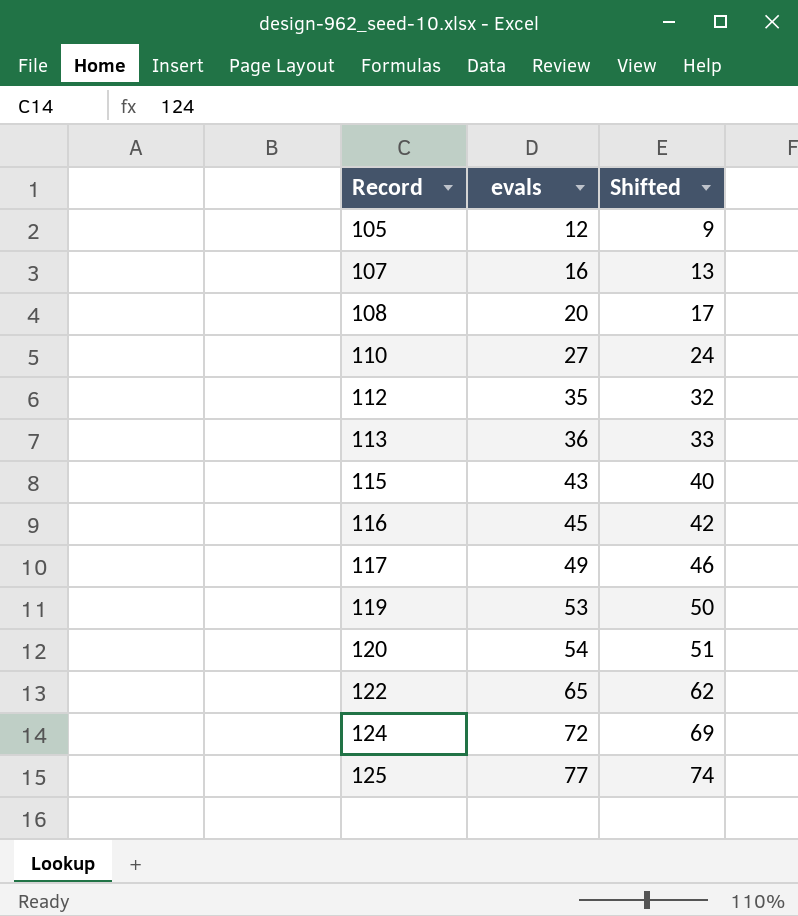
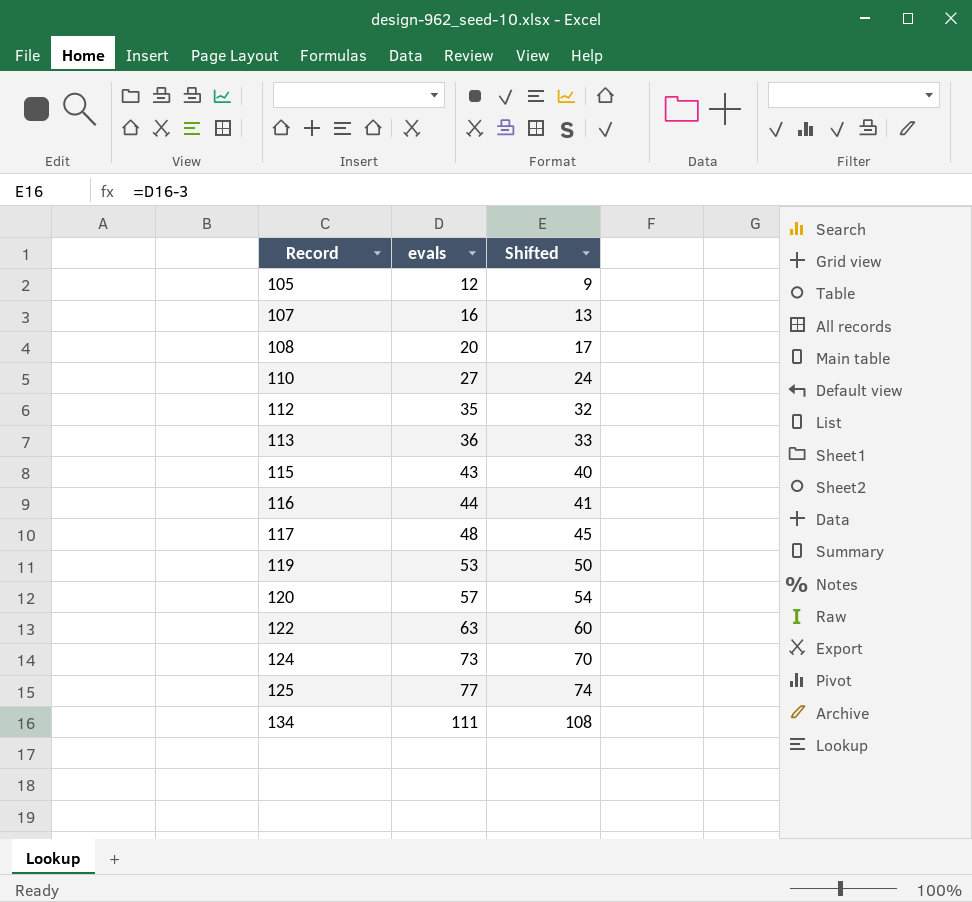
116 | evals: 45 -> 44
116 | Shifted: 42 -> 41
117 | evals: 49 -> 48
117 | Shifted: 46 -> 45
120 | evals: 54 -> 57
120 | Shifted: 51 -> 54
122 | evals: 65 -> 63
122 | Shifted: 62 -> 60
124 | evals: 72 -> 73
124 | Shifted: 69 -> 70
row 134: none -> 111 | 108

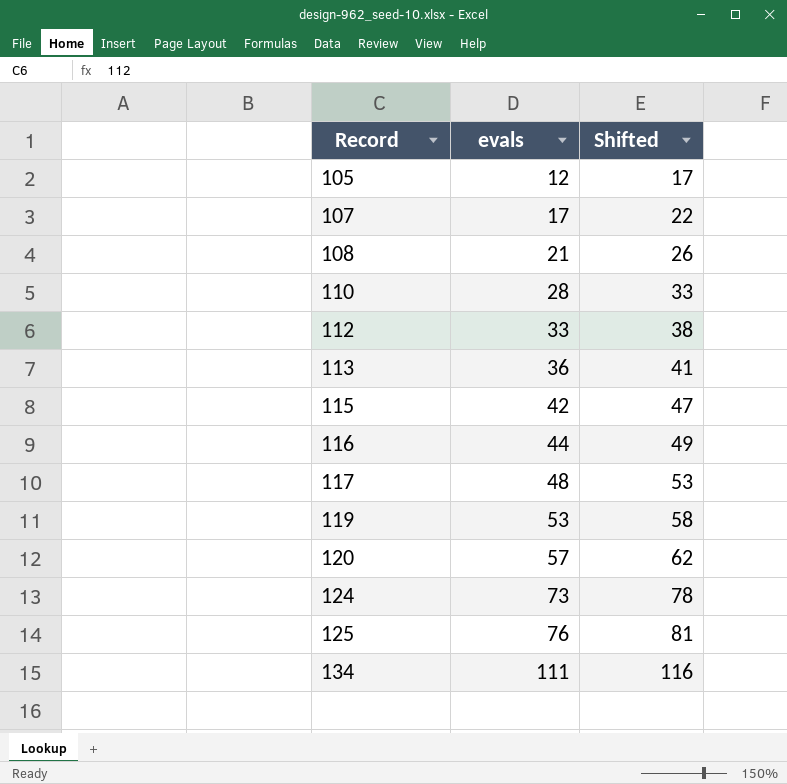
column Shifted | formula: [evals] - 3 -> [evals] + 5
row 122: 63 | 60 -> none
107 | evals: 16 -> 17
108 | evals: 20 -> 21
110 | evals: 27 -> 28
112 | evals: 35 -> 33
115 | evals: 43 -> 42
125 | evals: 77 -> 76

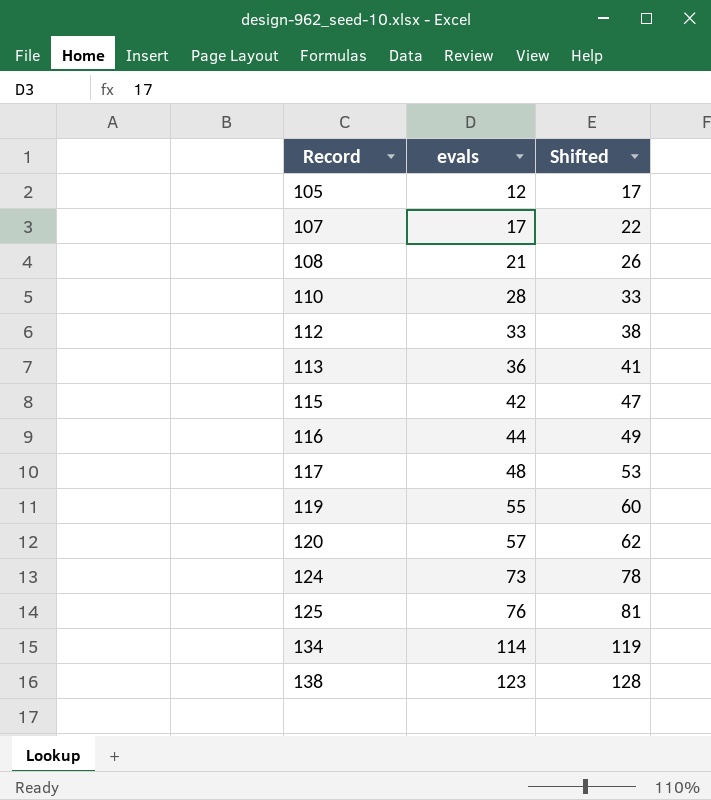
119 | evals: 53 -> 55
119 | Shifted: 58 -> 60
134 | evals: 111 -> 114
134 | Shifted: 116 -> 119
row 138: none -> 123 | 128

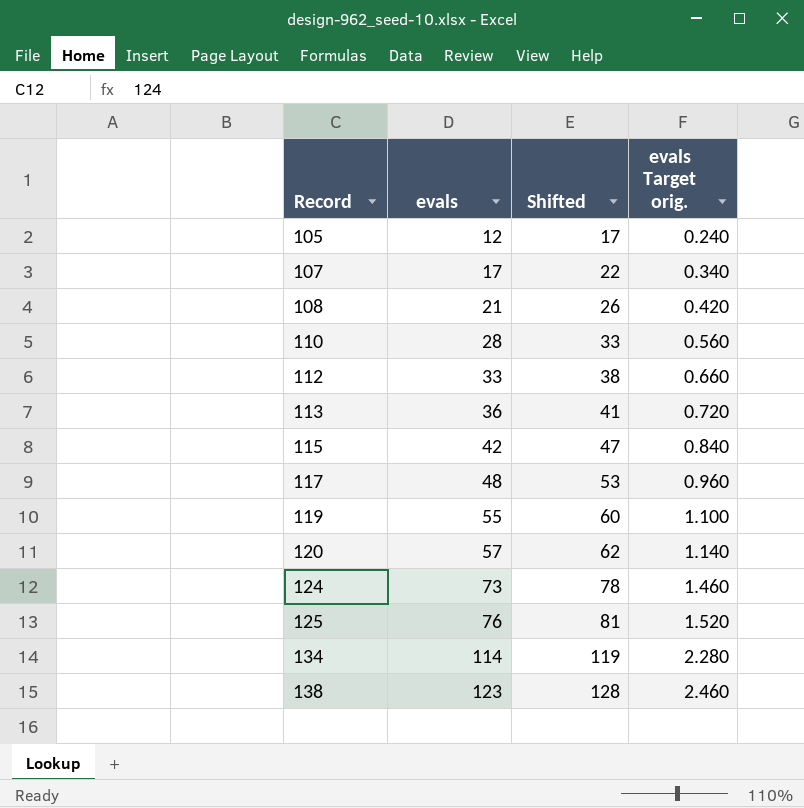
column evals Target orig. | formula: none -> [evals] * 0.02
row 116: 44 | 49 -> none

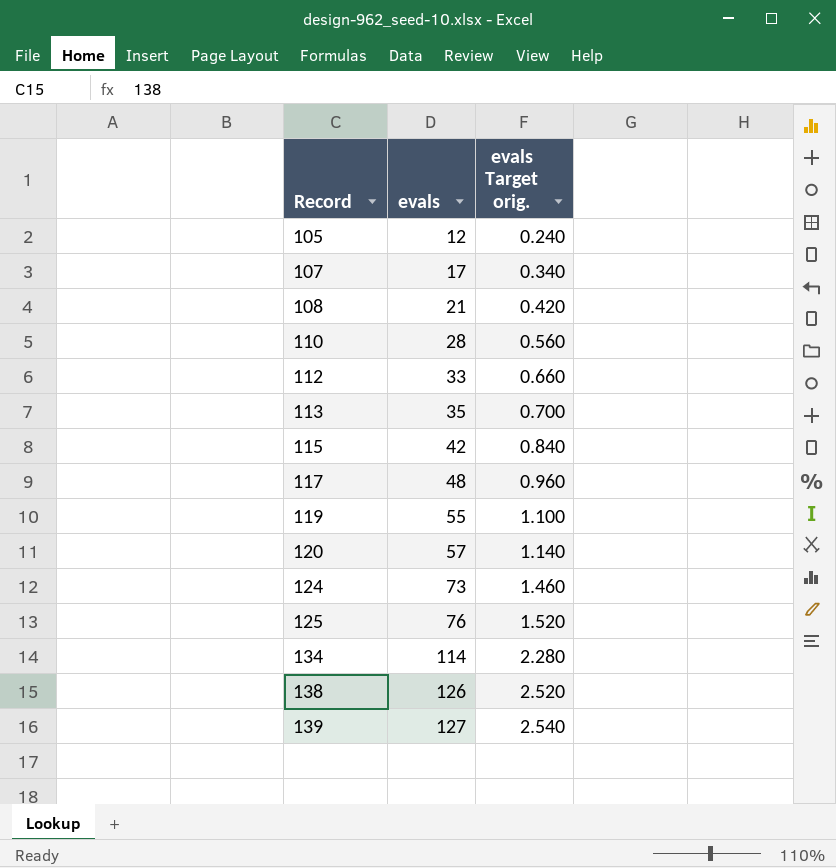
column Shifted | formula: [evals] + 5 -> none
113 | evals: 36 -> 35
113 | evals Target orig.: 0.720 -> 0.700
138 | evals: 123 -> 126
138 | evals Target orig.: 2.460 -> 2.520
row 139: none -> 127 | 2.540

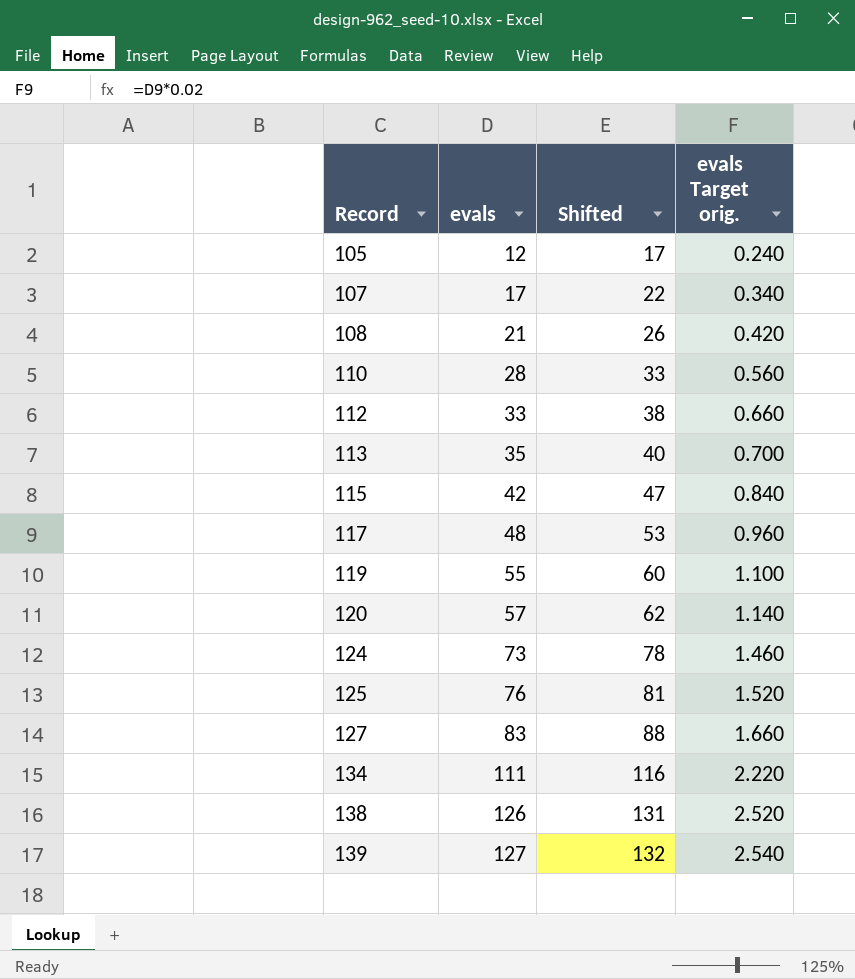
column Shifted | formula: none -> [evals] + 5
row 127: none -> 83 | 88 | 1.660
134 | evals: 114 -> 111
134 | evals Target orig.: 2.280 -> 2.220

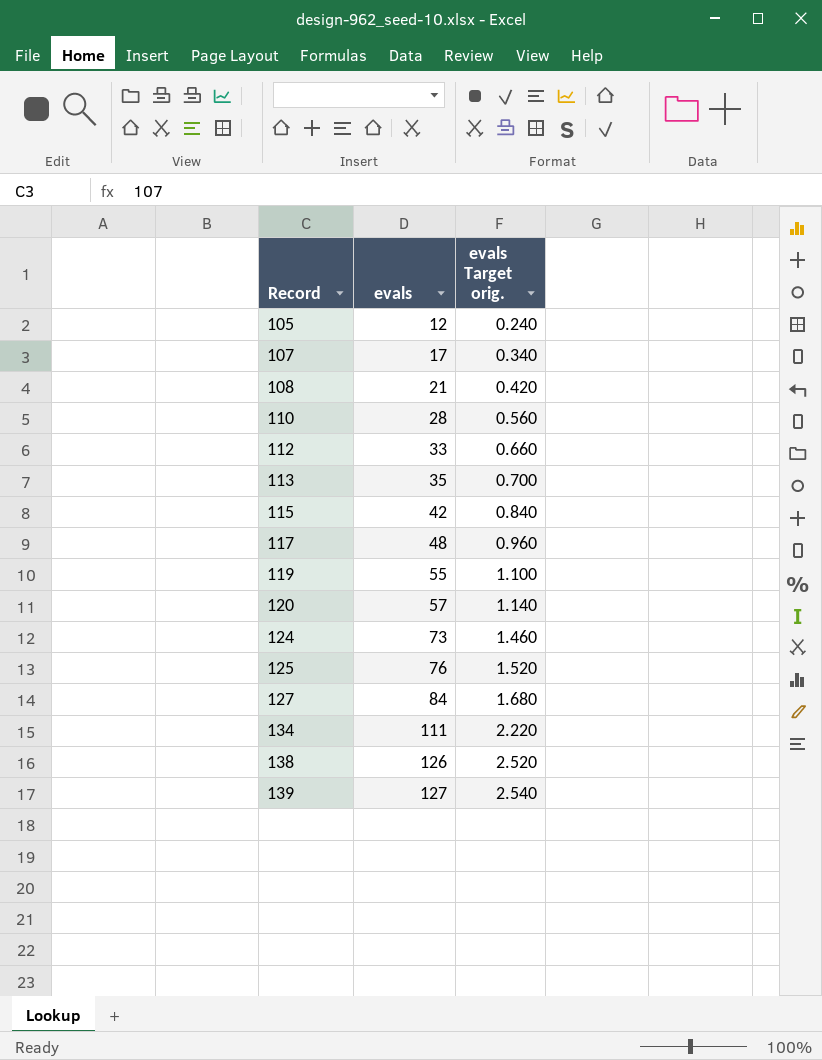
column Shifted | formula: [evals] + 5 -> none
127 | evals: 83 -> 84
127 | evals Target orig.: 1.660 -> 1.680

